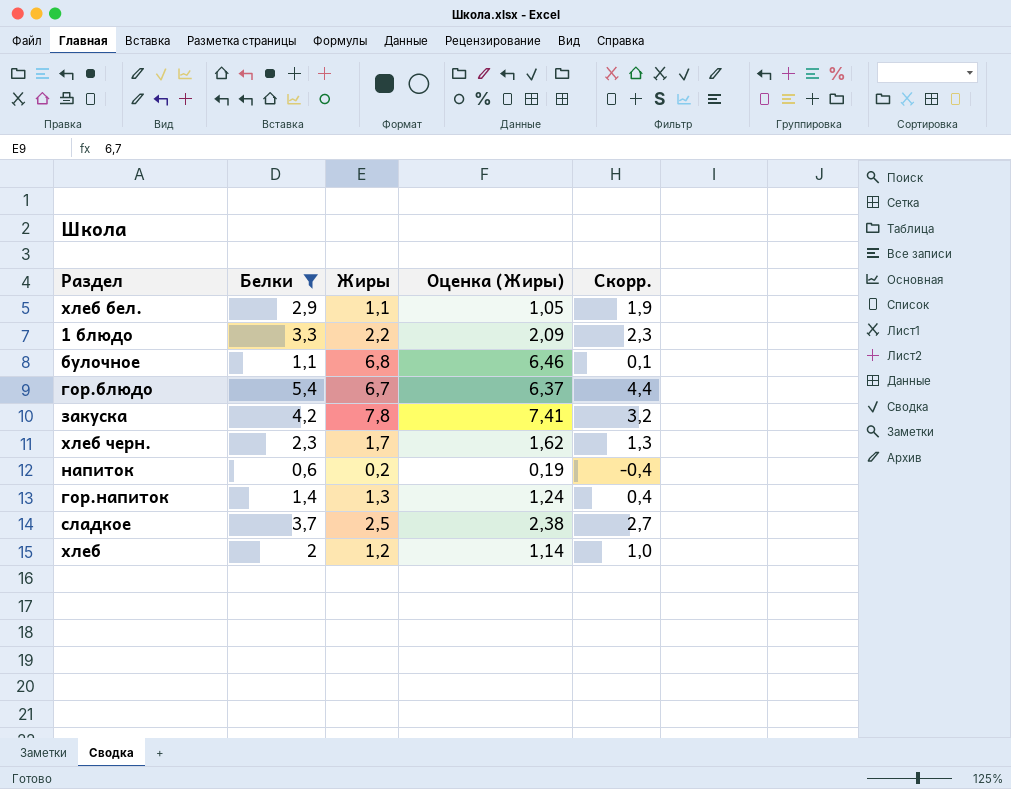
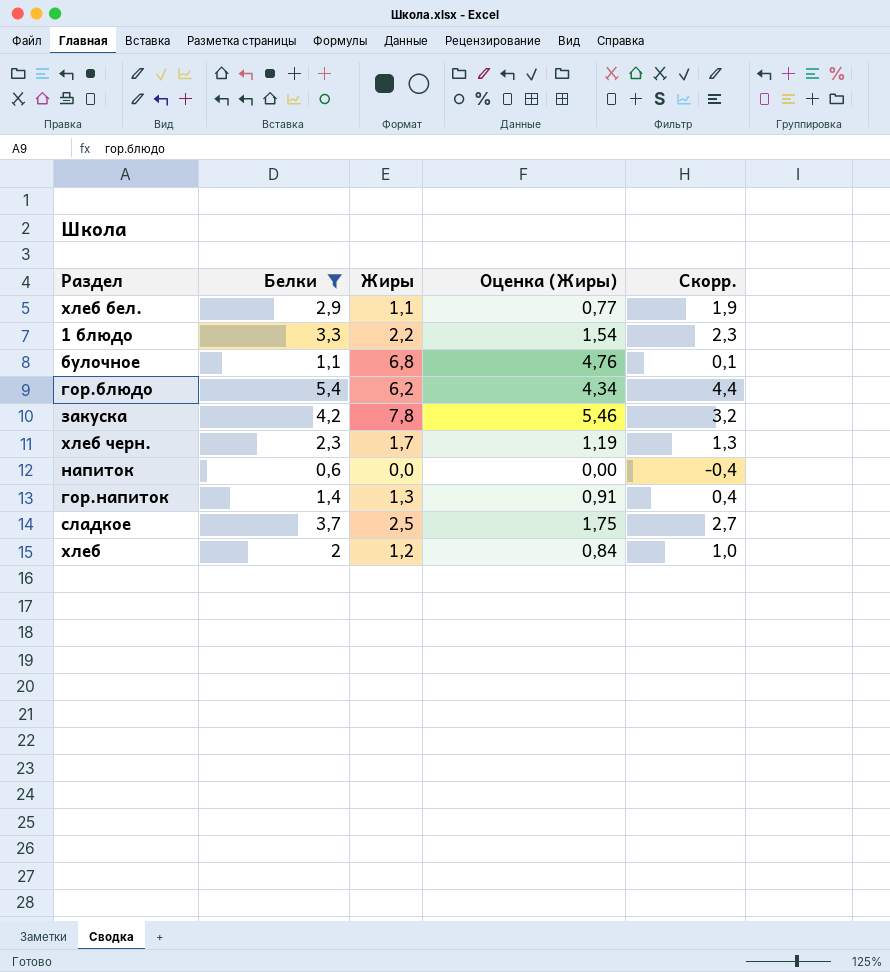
column Оценка (Жиры) | formula: [Жиры] * 0,95 -> [Жиры] * 0,7
гор.блюдо | Жиры: 6,7 -> 6,2
напиток | Жиры: 0,2 -> 0,0

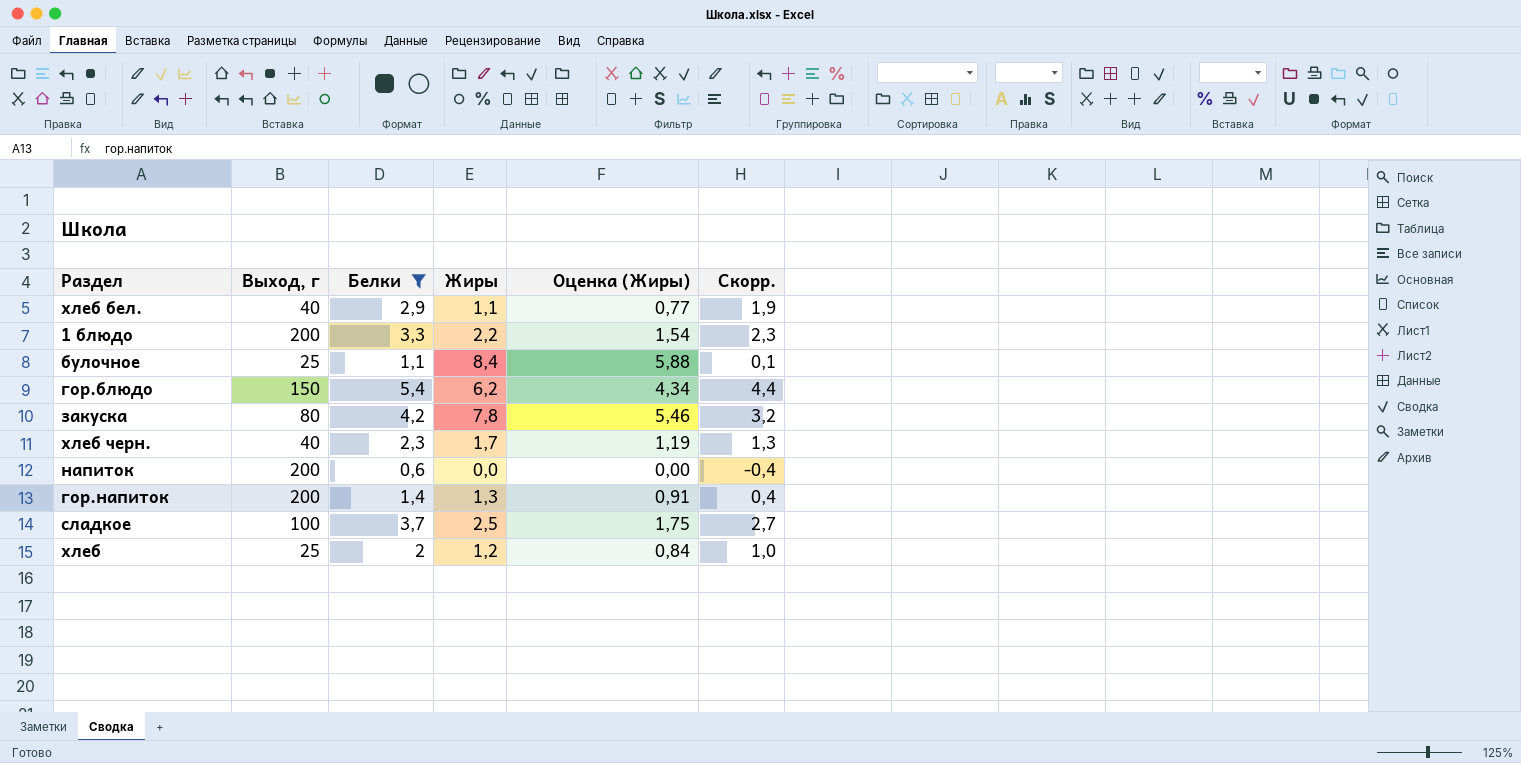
column Выход, г | position: none -> 2
булочное | Жиры: 6,8 -> 8,4
булочное | Оценка (Жиры): 4,76 -> 5,88

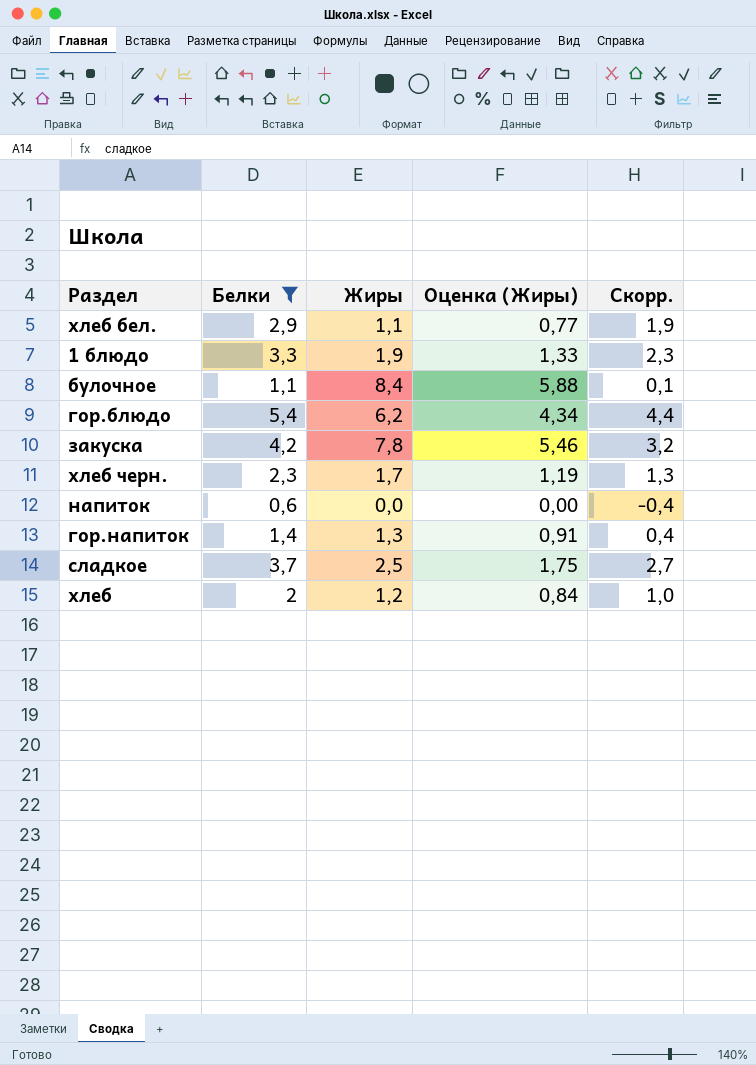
column Выход, г | position: 2 -> none
1 блюдо | Жиры: 2,2 -> 1,9
1 блюдо | Оценка (Жиры): 1,54 -> 1,33

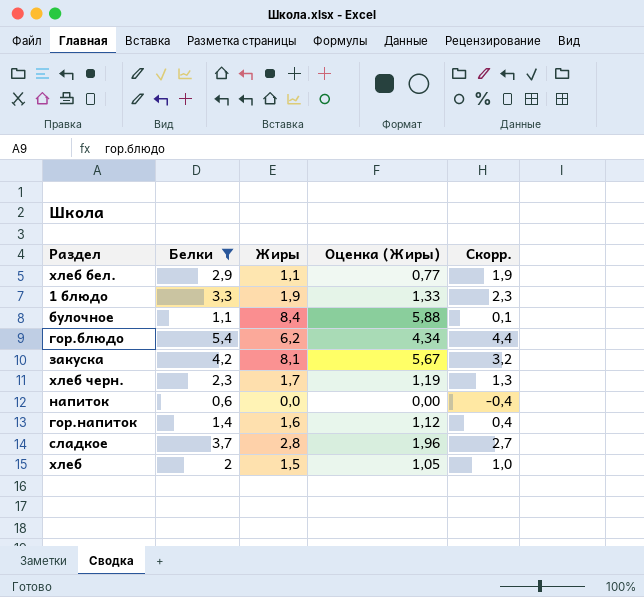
закуска | Жиры: 7,8 -> 8,1
закуска | Оценка (Жиры): 5,46 -> 5,67
гор.напиток | Жиры: 1,3 -> 1,6
гор.напиток | Оценка (Жиры): 0,91 -> 1,12
сладкое | Жиры: 2,5 -> 2,8
сладкое | Оценка (Жиры): 1,75 -> 1,96
хлеб | Жиры: 1,2 -> 1,5
хлеб | Оценка (Жиры): 0,84 -> 1,05

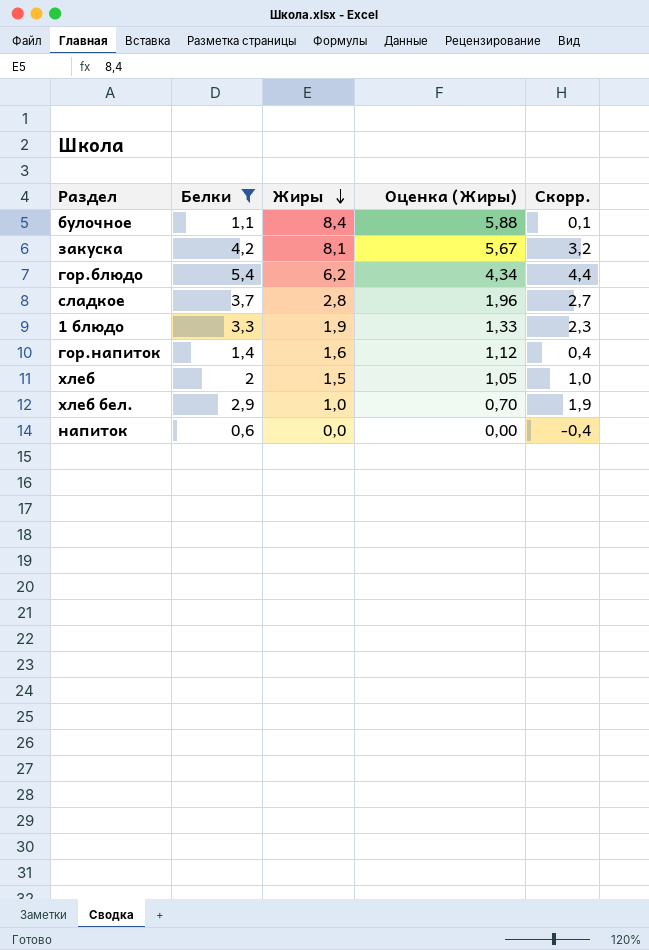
row order: none -> Жиры descending
row хлеб черн.: 2,3 | 1,7 | 1,19 | 1,3 -> none
хлеб бел. | Жиры: 1,1 -> 1,0
хлеб бел. | Оценка (Жиры): 0,77 -> 0,70

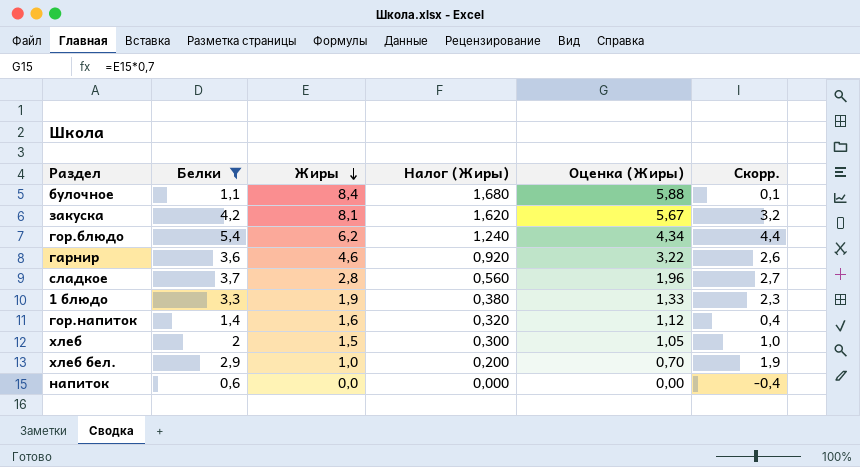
column Налог (Жиры) | formula: none -> [Жиры] * 0,2
row гарнир: none -> 3,6 | 4,6 | 0,920 | 3,22 | 2,6

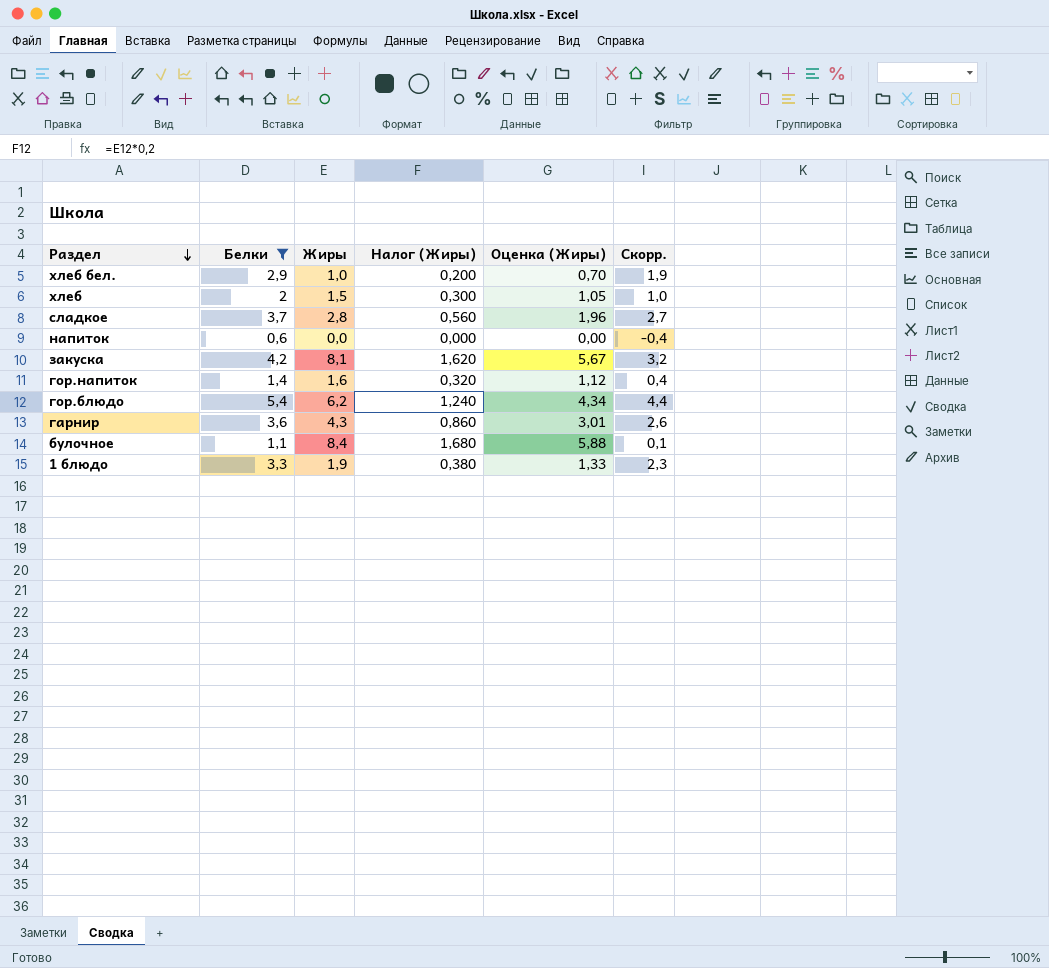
row order: Жиры descending -> Раздел descending
гарнир | Жиры: 4,6 -> 4,3
гарнир | Налог (Жиры): 0,920 -> 0,860
гарнир | Оценка (Жиры): 3,22 -> 3,01

